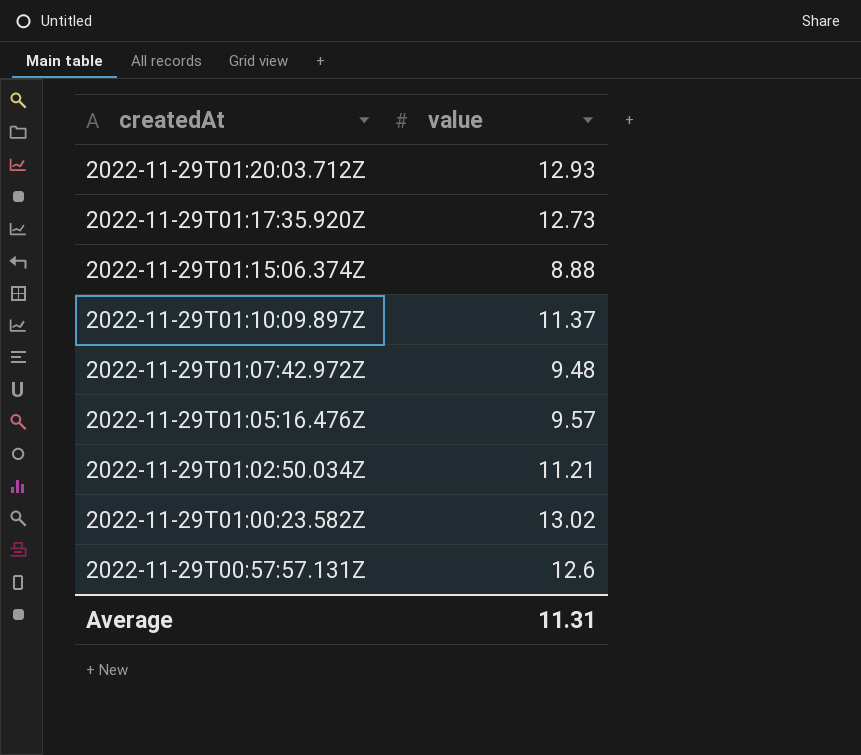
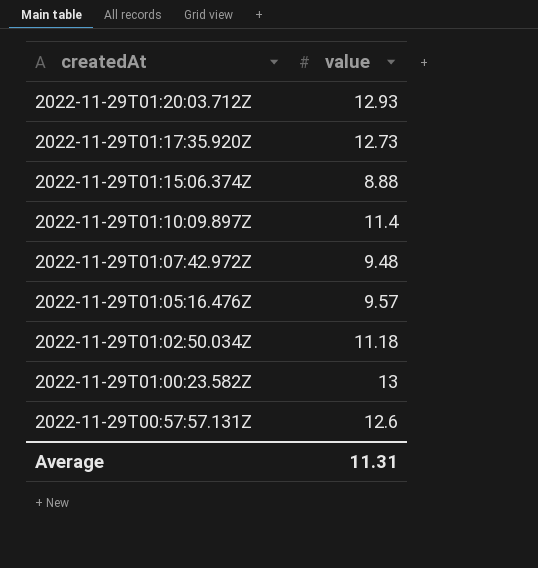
2022-11-29T01:10:09.897Z | value: 11.37 -> 11.4
2022-11-29T01:02:50.034Z | value: 11.21 -> 11.18
2022-11-29T01:00:23.582Z | value: 13.02 -> 13

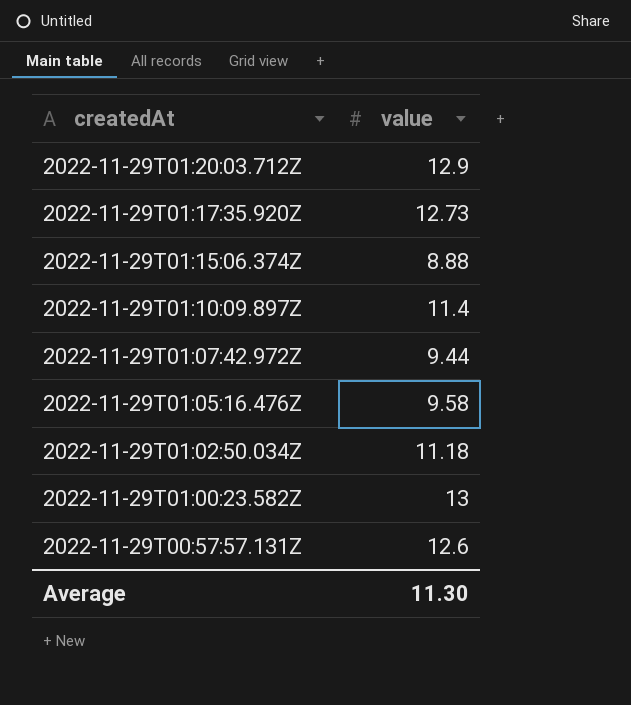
2022-11-29T01:20:03.712Z | value: 12.93 -> 12.9
2022-11-29T01:07:42.972Z | value: 9.48 -> 9.44
2022-11-29T01:05:16.476Z | value: 9.57 -> 9.58
Average | value: 11.31 -> 11.30

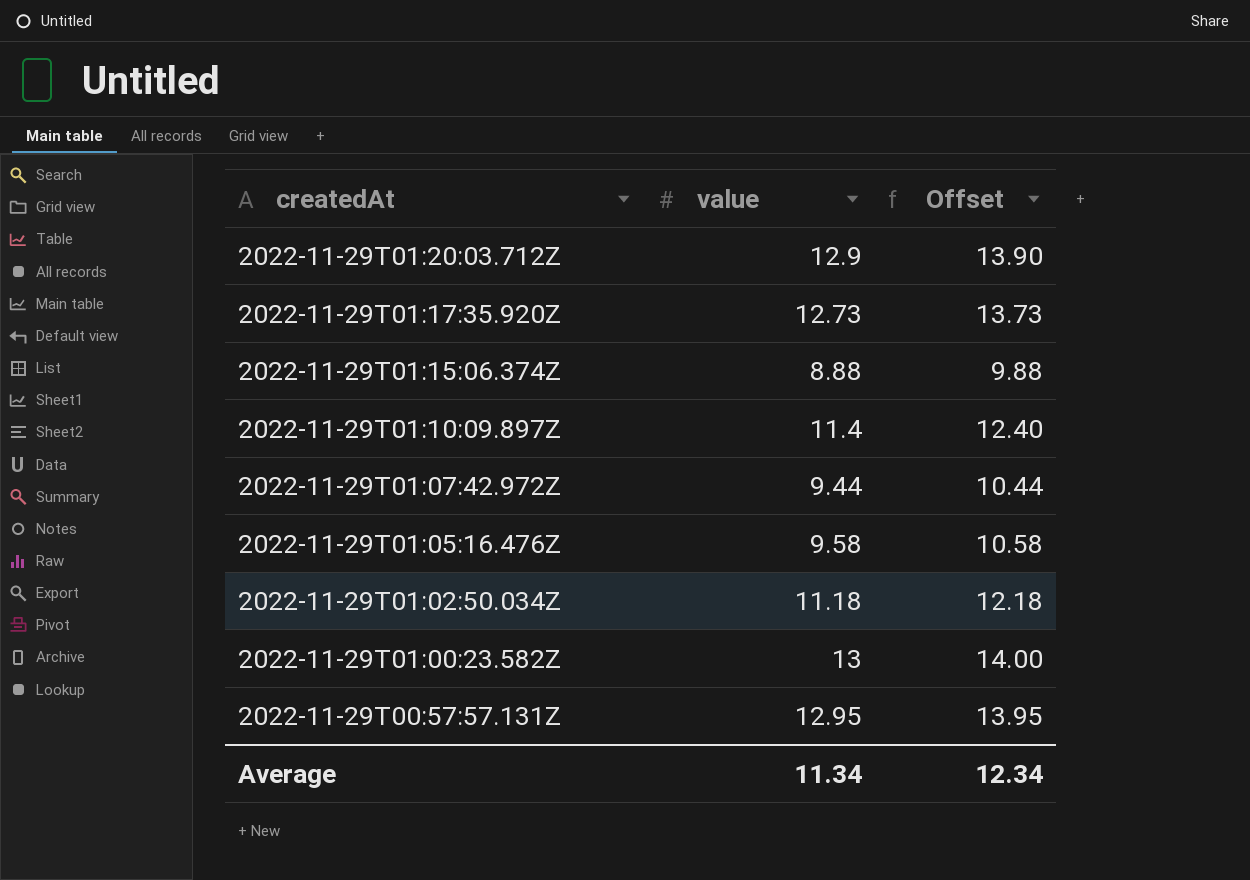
column Offset | formula: none -> [value] + 1
2022-11-29T00:57:57.131Z | value: 12.6 -> 12.95
Average | value: 11.30 -> 11.34

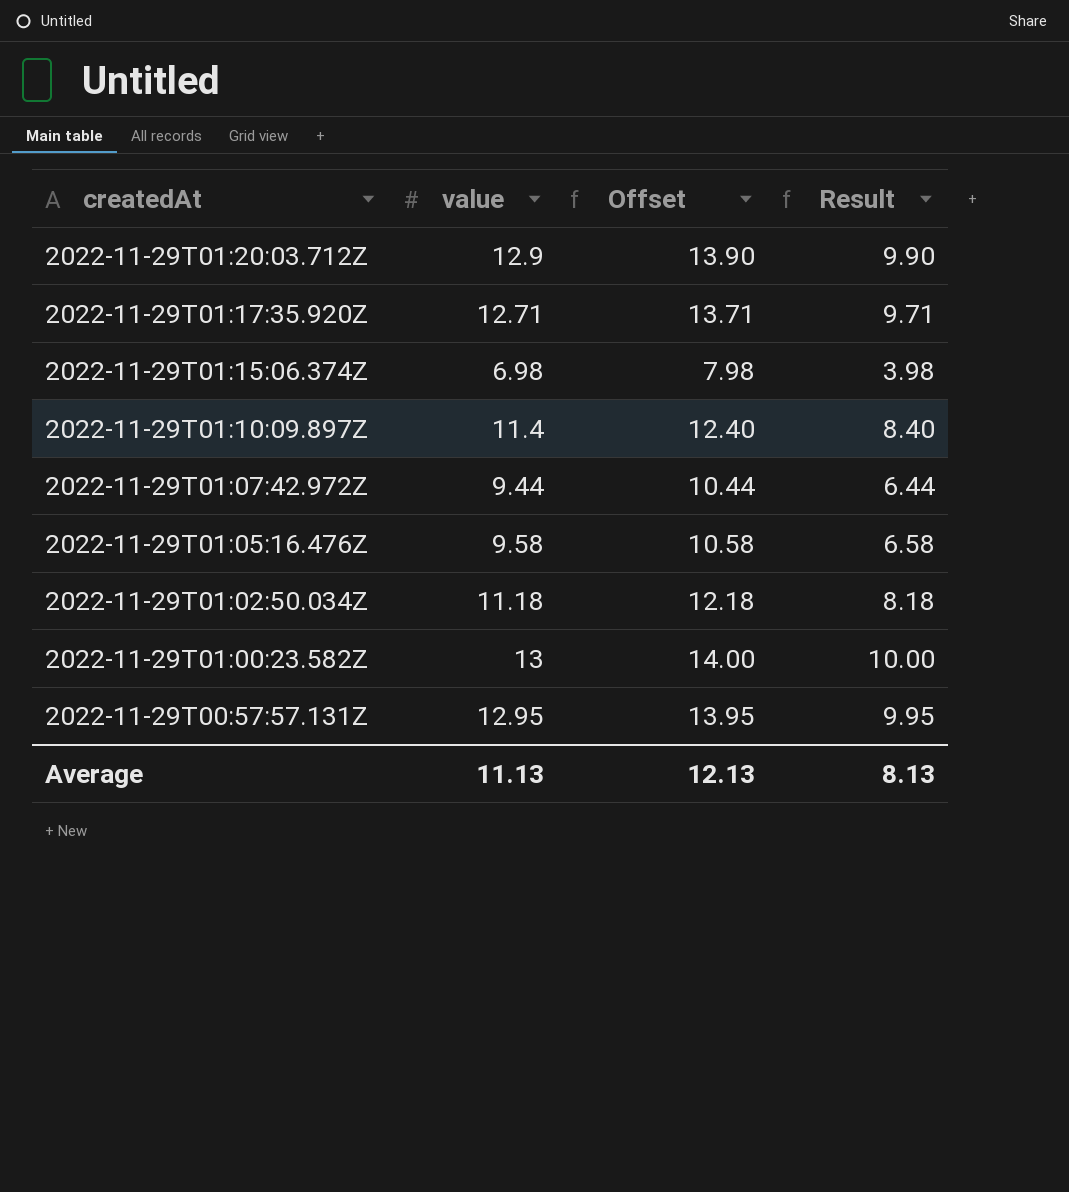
column Result | formula: none -> [value] - 3
2022-11-29T01:17:35.920Z | value: 12.73 -> 12.71
2022-11-29T01:17:35.920Z | Offset: 13.73 -> 13.71
2022-11-29T01:15:06.374Z | value: 8.88 -> 6.98
2022-11-29T01:15:06.374Z | Offset: 9.88 -> 7.98
Average | value: 11.34 -> 11.13
Average | Offset: 12.34 -> 12.13

